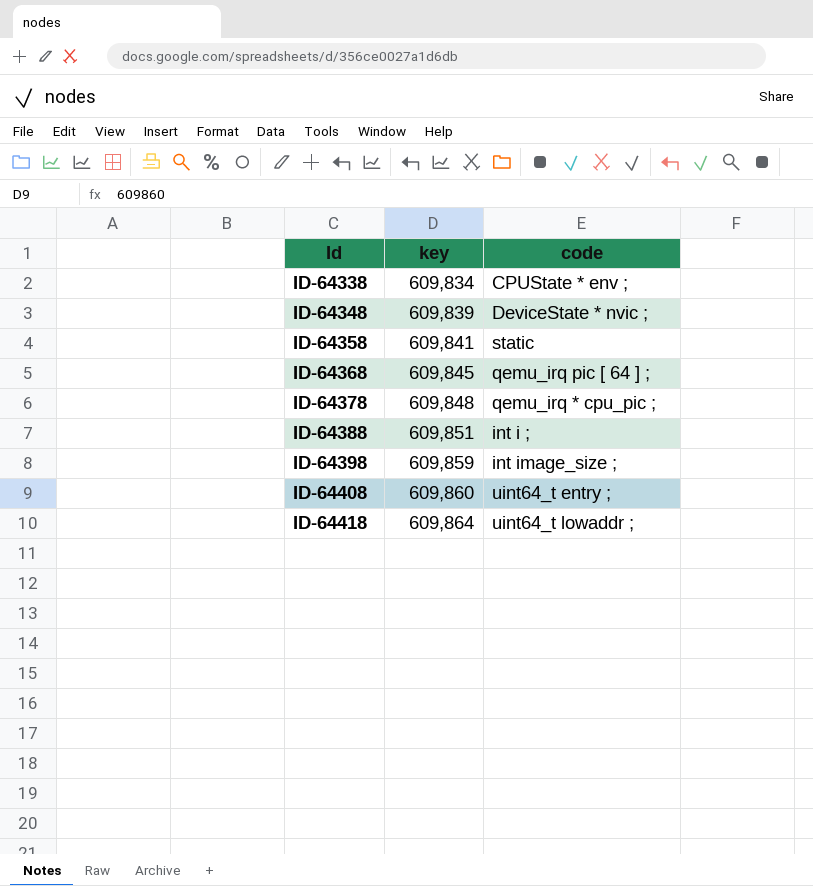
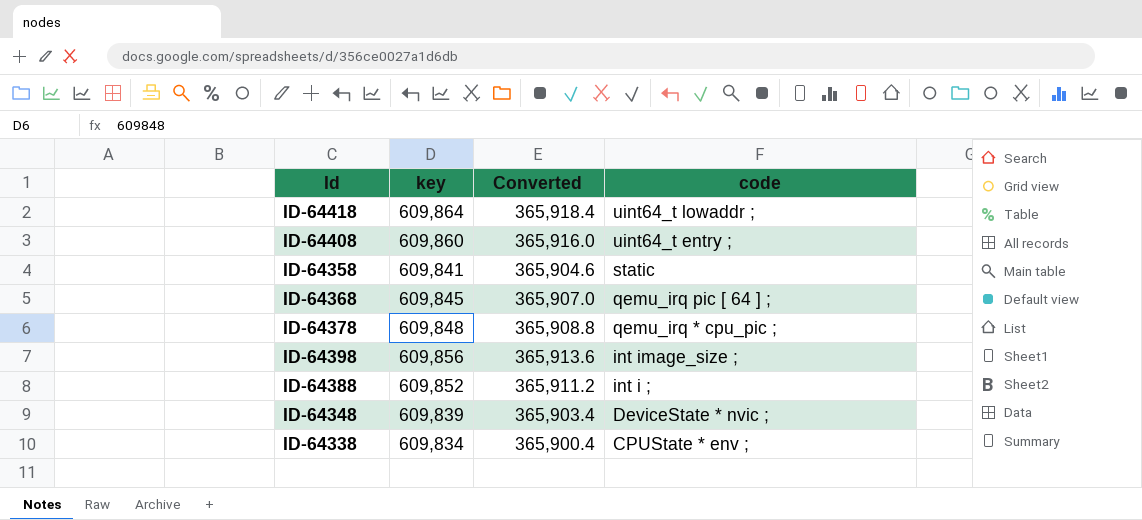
row order: Id ascending -> code descending
column Converted | formula: none -> [key] * 0.6
ID-64398 | key: 609,859 -> 609,856
ID-64388 | key: 609,851 -> 609,852

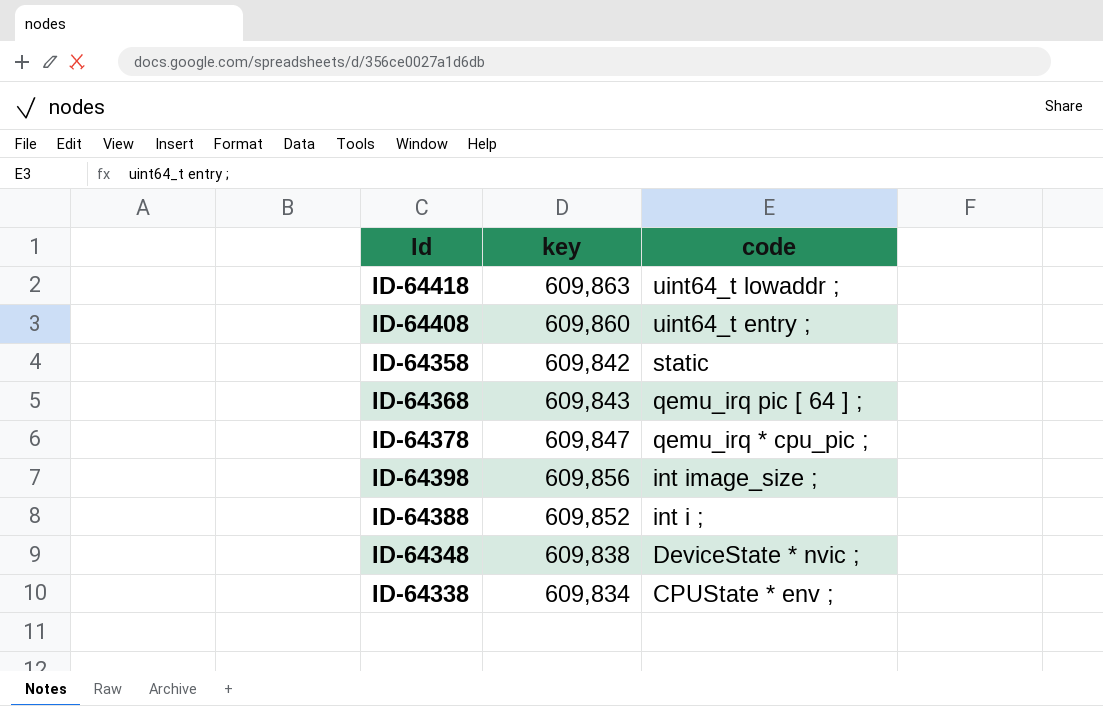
column Converted | formula: [key] * 0.6 -> none
ID-64418 | key: 609,864 -> 609,863
ID-64358 | key: 609,841 -> 609,842
ID-64368 | key: 609,845 -> 609,843
ID-64378 | key: 609,848 -> 609,847
ID-64348 | key: 609,839 -> 609,838

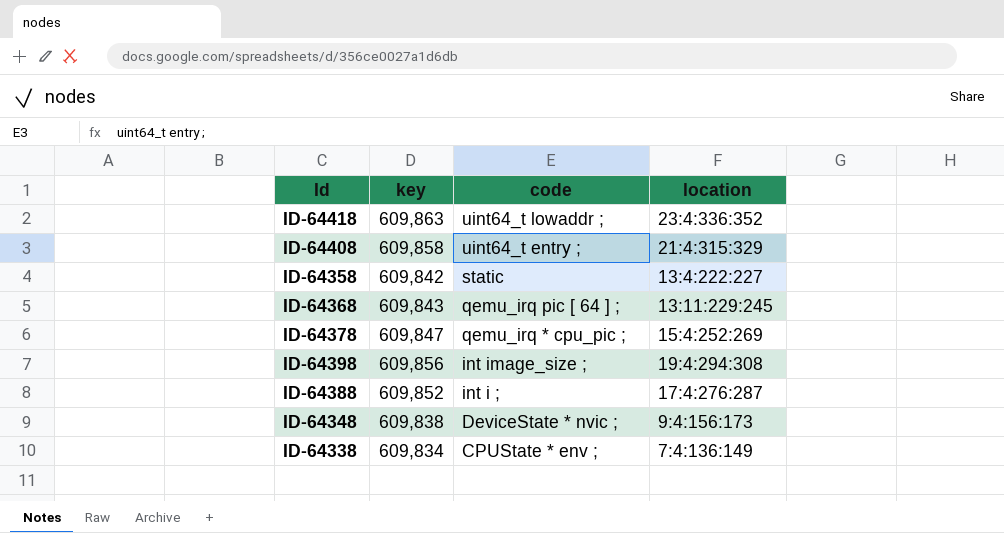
column location | position: none -> 4
ID-64408 | key: 609,860 -> 609,858

